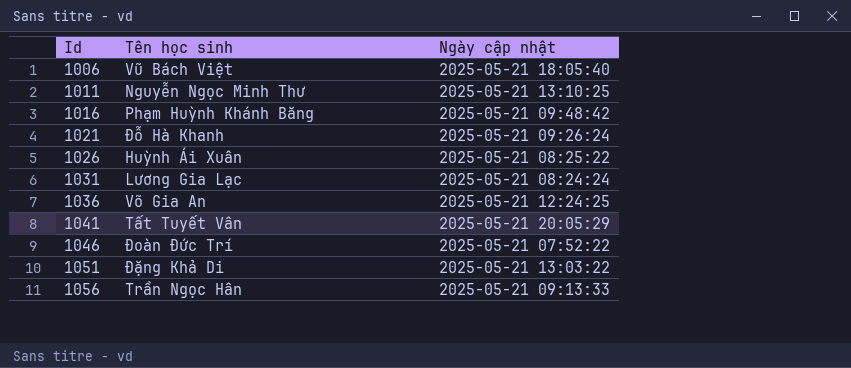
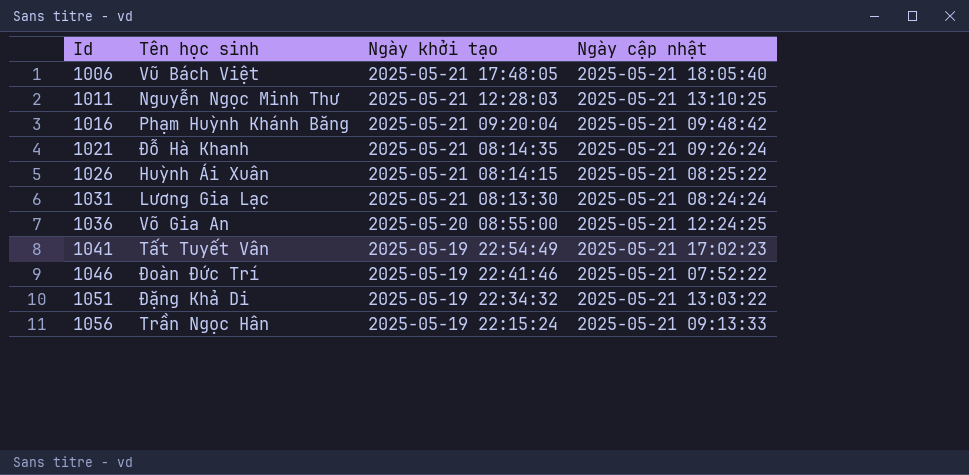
column Ngày khởi tạo | position: none -> 3
1041 | Ngày cập nhật: 2025-05-21 20:05:29 -> 2025-05-21 17:02:23

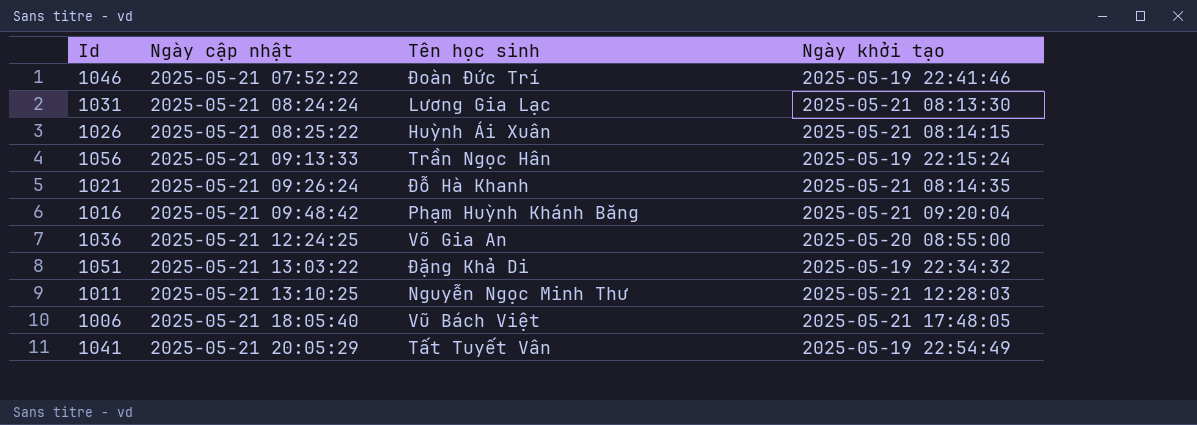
row order: Id ascending -> Ngày cập nhật ascending
column Ngày cập nhật | position: 4 -> 2
1041 | Ngày cập nhật: 2025-05-21 17:02:23 -> 2025-05-21 20:05:29

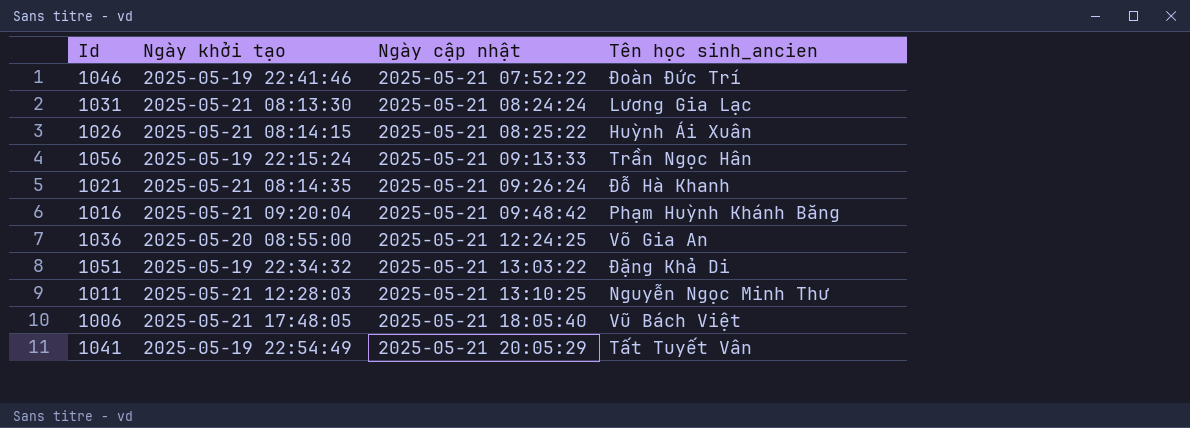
column Ngày khởi tạo | position: 4 -> 2
column name: Tên học sinh -> Tên học sinh_ancien

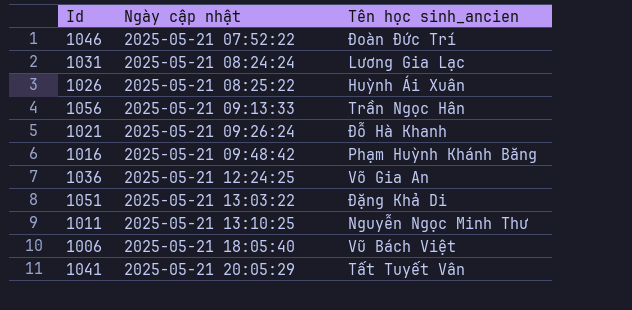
column Ngày khởi tạo | position: 2 -> none

